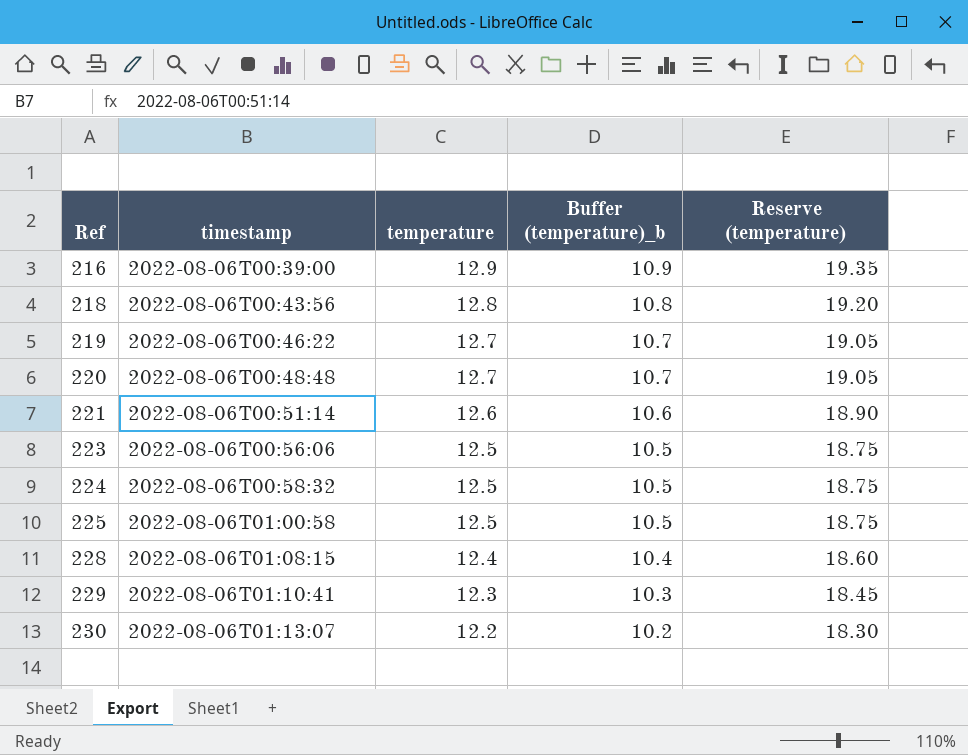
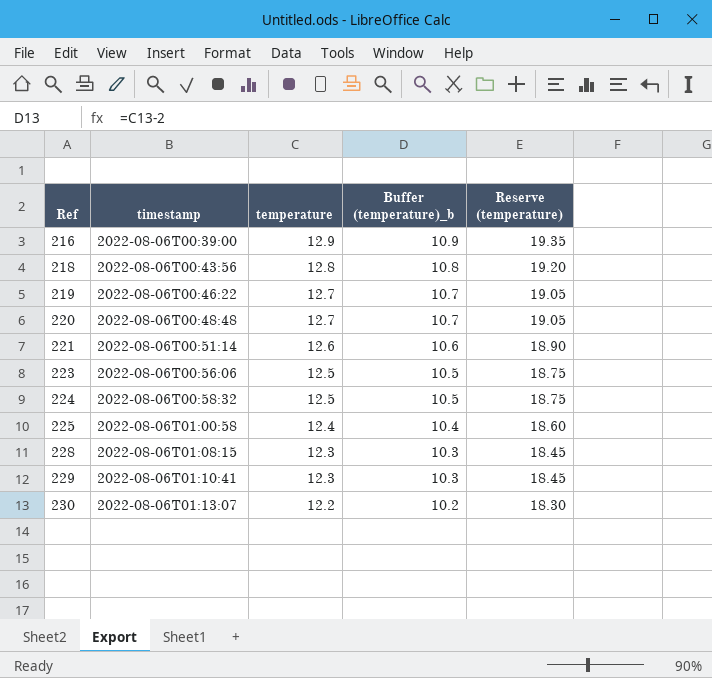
225 | temperature: 12.5 -> 12.4
225 | Buffer (temperature)_b: 10.5 -> 10.4
225 | Reserve (temperature): 18.75 -> 18.60
228 | temperature: 12.4 -> 12.3
228 | Buffer (temperature)_b: 10.4 -> 10.3
228 | Reserve (temperature): 18.60 -> 18.45

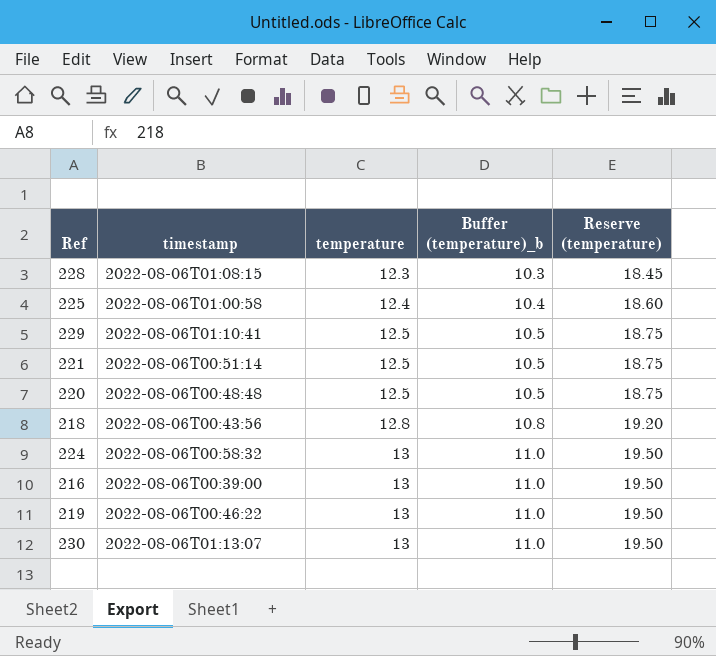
row order: Ref ascending -> temperature ascending
row 223: 2022-08-06T00:56:06 | 12.5 | 10.5 | 18.75 -> none
229 | temperature: 12.3 -> 12.5
229 | Buffer (temperature)_b: 10.3 -> 10.5
229 | Reserve (temperature): 18.45 -> 18.75
221 | temperature: 12.6 -> 12.5
221 | Buffer (temperature)_b: 10.6 -> 10.5
221 | Reserve (temperature): 18.90 -> 18.75
220 | temperature: 12.7 -> 12.5
220 | Buffer (temperature)_b: 10.7 -> 10.5
220 | Reserve (temperature): 19.05 -> 18.75
224 | temperature: 12.5 -> 13
224 | Buffer (temperature)_b: 10.5 -> 11.0
224 | Reserve (temperature): 18.75 -> 19.50
216 | temperature: 12.9 -> 13
216 | Buffer (temperature)_b: 10.9 -> 11.0
216 | Reserve (temperature): 19.35 -> 19.50
219 | temperature: 12.7 -> 13
219 | Buffer (temperature)_b: 10.7 -> 11.0
219 | Reserve (temperature): 19.05 -> 19.50
230 | temperature: 12.2 -> 13
230 | Buffer (temperature)_b: 10.2 -> 11.0
230 | Reserve (temperature): 18.30 -> 19.50

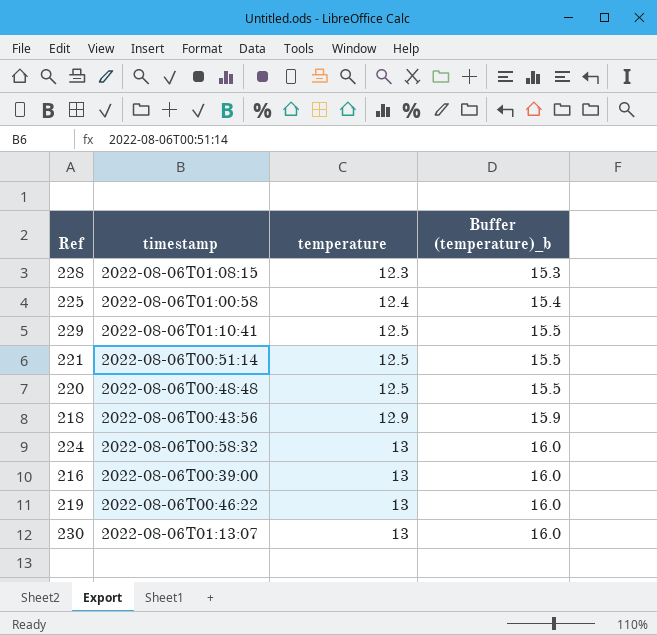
column Reserve (temperature) | formula: [temperature] * 1.5 -> none
column Buffer (temperature)_b | formula: [temperature] - 2 -> [temperature] + 3
218 | temperature: 12.8 -> 12.9

